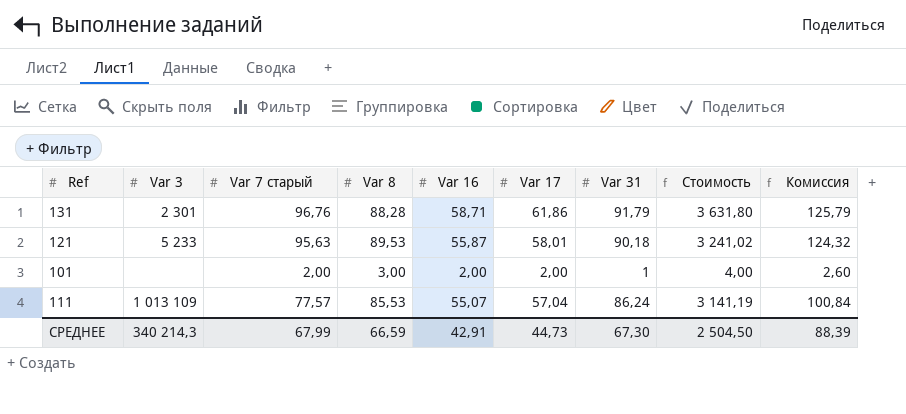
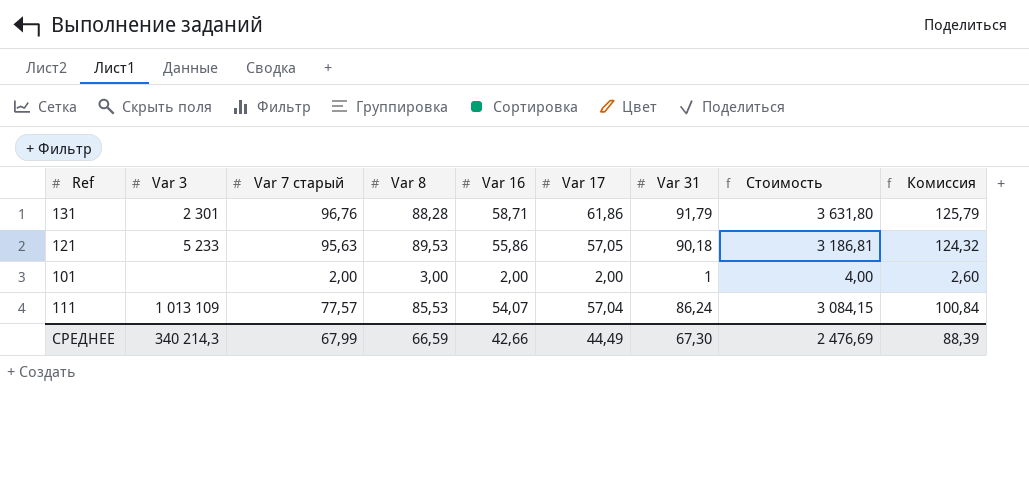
121 | Var 16: 55,87 -> 55,86
121 | Var 17: 58,01 -> 57,05
121 | Стоимость: 3 241,02 -> 3 186,81
111 | Var 16: 55,07 -> 54,07
111 | Стоимость: 3 141,19 -> 3 084,15
СРЕДНЕЕ | Var 16: 42,91 -> 42,66
СРЕДНЕЕ | Var 17: 44,73 -> 44,49
СРЕДНЕЕ | Стоимость: 2 504,50 -> 2 476,69

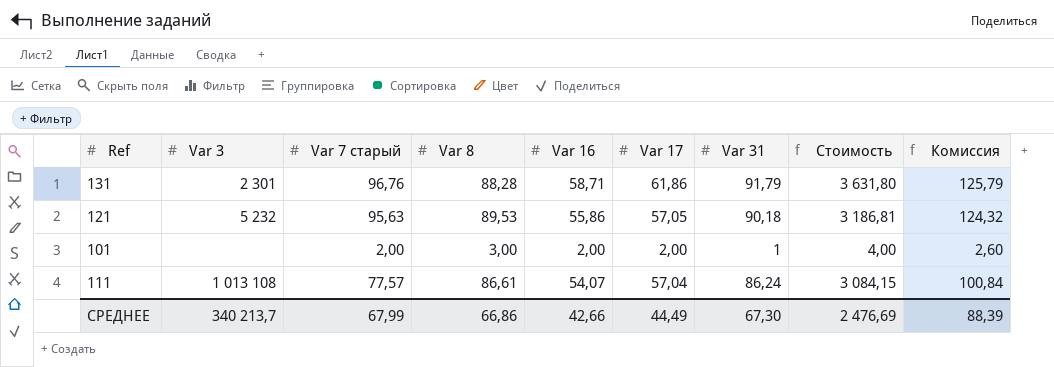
121 | Var 3: 5 233 -> 5 232
111 | Var 3: 1 013 109 -> 1 013 108
111 | Var 8: 85,53 -> 86,61
СРЕДНЕЕ | Var 3: 340 214,3 -> 340 213,7
СРЕДНЕЕ | Var 8: 66,59 -> 66,86

